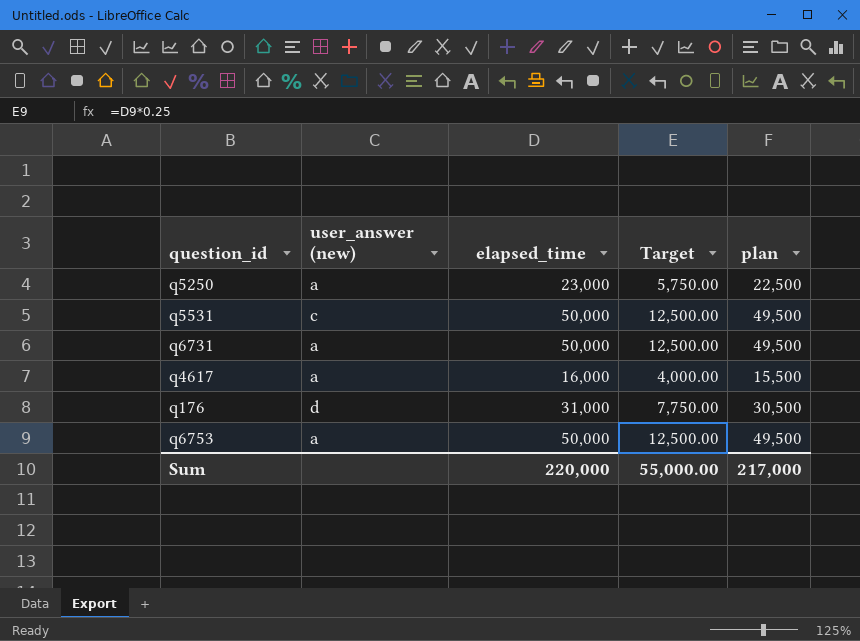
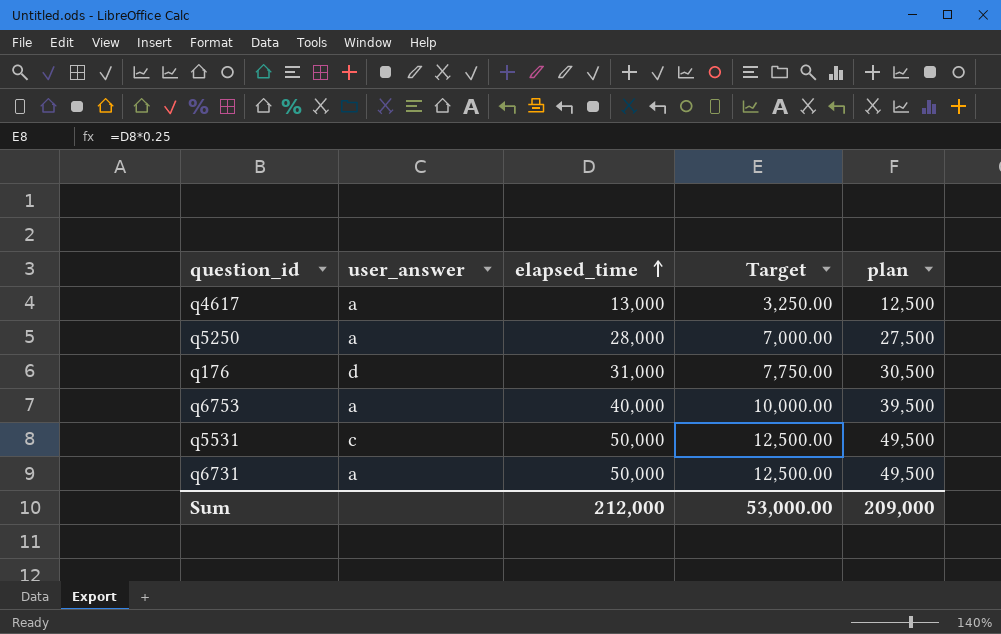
row order: none -> elapsed_time ascending
column name: user_answer (new) -> user_answer
q4617 | elapsed_time: 16,000 -> 13,000
q4617 | Target: 4,000.00 -> 3,250.00
q4617 | plan: 15,500 -> 12,500
q5250 | elapsed_time: 23,000 -> 28,000
q5250 | Target: 5,750.00 -> 7,000.00
q5250 | plan: 22,500 -> 27,500
q6753 | elapsed_time: 50,000 -> 40,000
q6753 | Target: 12,500.00 -> 10,000.00
q6753 | plan: 49,500 -> 39,500
Sum | elapsed_time: 220,000 -> 212,000
Sum | Target: 55,000.00 -> 53,000.00
Sum | plan: 217,000 -> 209,000

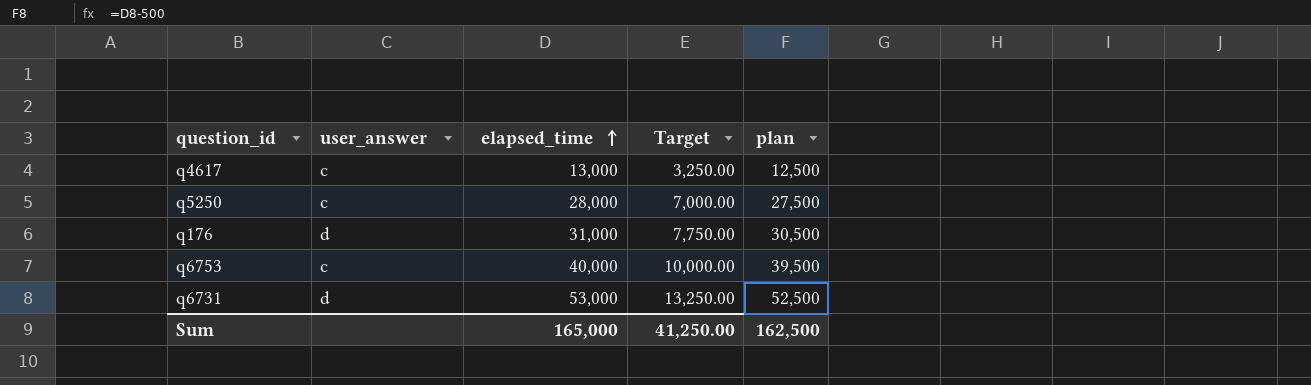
row q5531: c | 50,000 | 12,500.00 | 49,500 -> none
q4617 | user_answer: a -> c
q5250 | user_answer: a -> c
q6753 | user_answer: a -> c
q6731 | user_answer: a -> d
q6731 | elapsed_time: 50,000 -> 53,000
q6731 | Target: 12,500.00 -> 13,250.00
q6731 | plan: 49,500 -> 52,500
Sum | elapsed_time: 212,000 -> 165,000
Sum | Target: 53,000.00 -> 41,250.00
Sum | plan: 209,000 -> 162,500

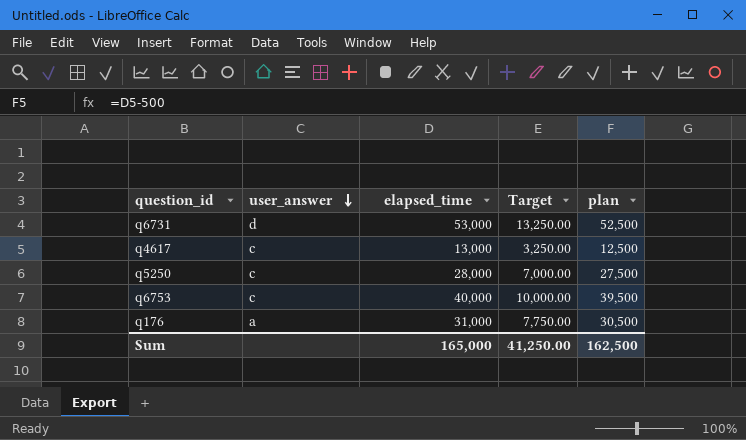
row order: elapsed_time ascending -> user_answer descending
q176 | user_answer: d -> a

